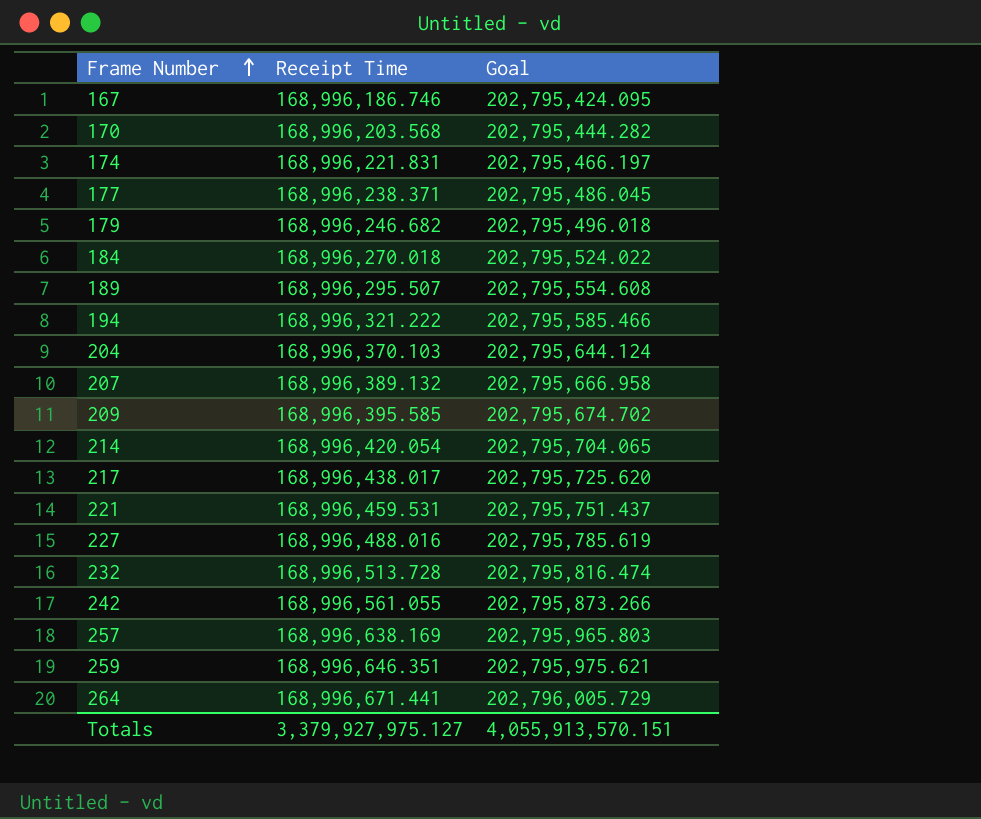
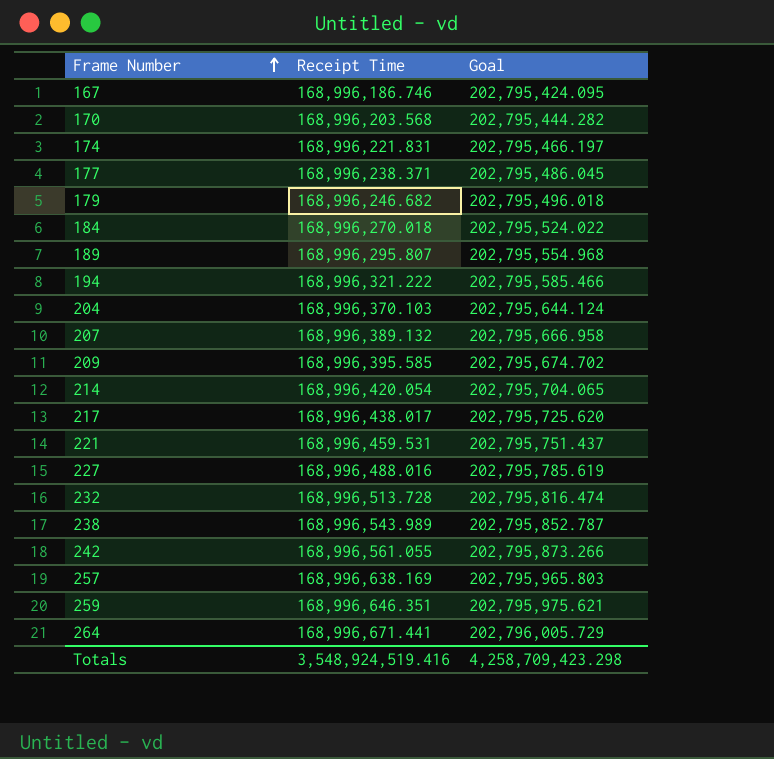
189 | Receipt Time: 168,996,295.507 -> 168,996,295.807
189 | Goal: 202,795,554.608 -> 202,795,554.968
row 238: none -> 168,996,543.989 | 202,795,852.787
Totals | Receipt Time: 3,379,927,975.127 -> 3,548,924,519.416
Totals | Goal: 4,055,913,570.151 -> 4,258,709,423.298

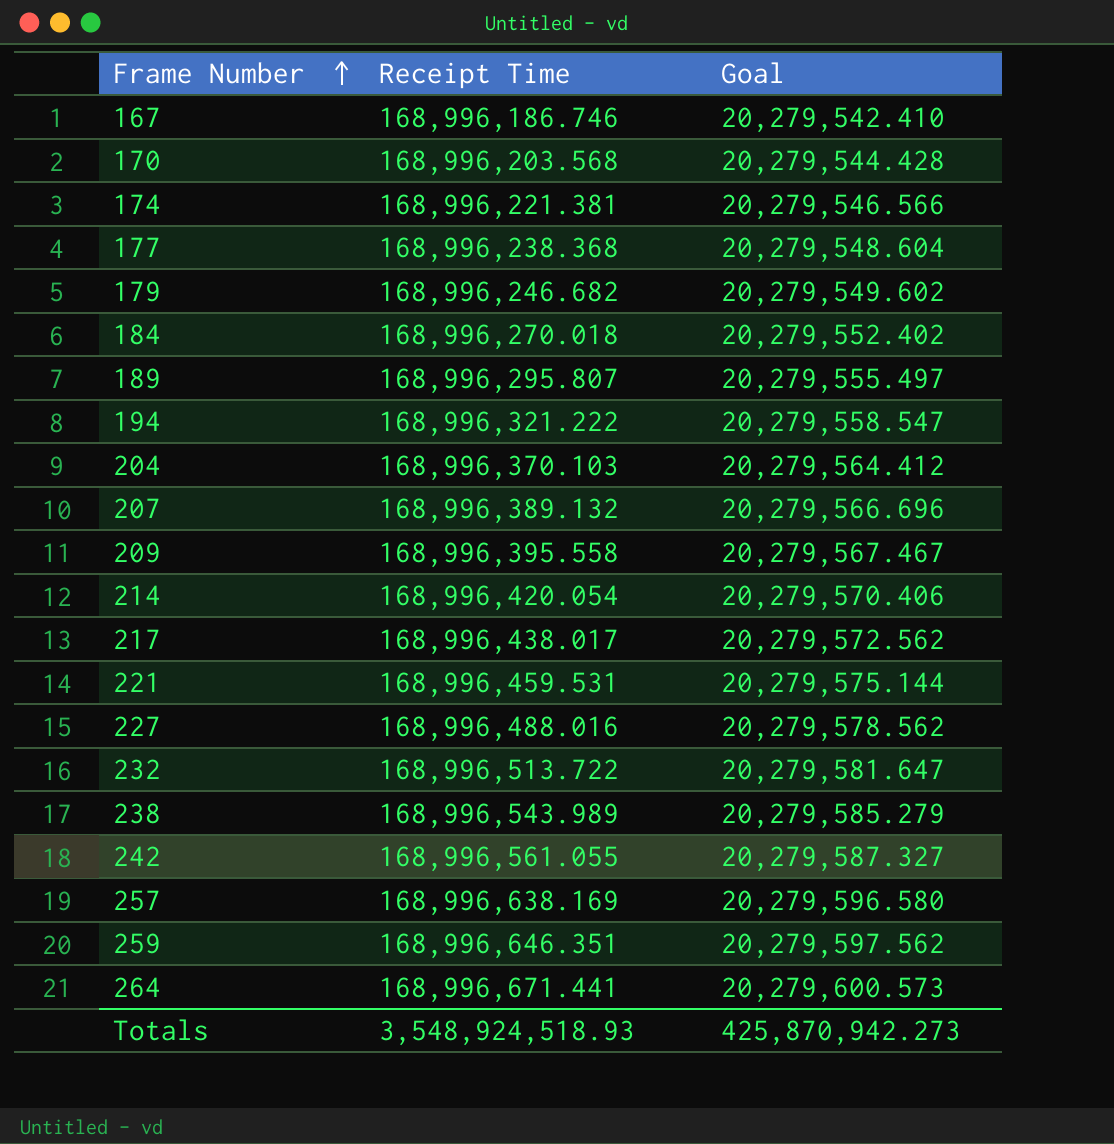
column Goal | formula: [Receipt Time] * 1.2 -> [Receipt Time] * 0.12
174 | Receipt Time: 168,996,221.831 -> 168,996,221.381
177 | Receipt Time: 168,996,238.371 -> 168,996,238.368
209 | Receipt Time: 168,996,395.585 -> 168,996,395.558
232 | Receipt Time: 168,996,513.728 -> 168,996,513.722
Totals | Receipt Time: 3,548,924,519.416 -> 3,548,924,518.93
Totals | Goal: 4,258,709,423.298 -> 425,870,942.273

